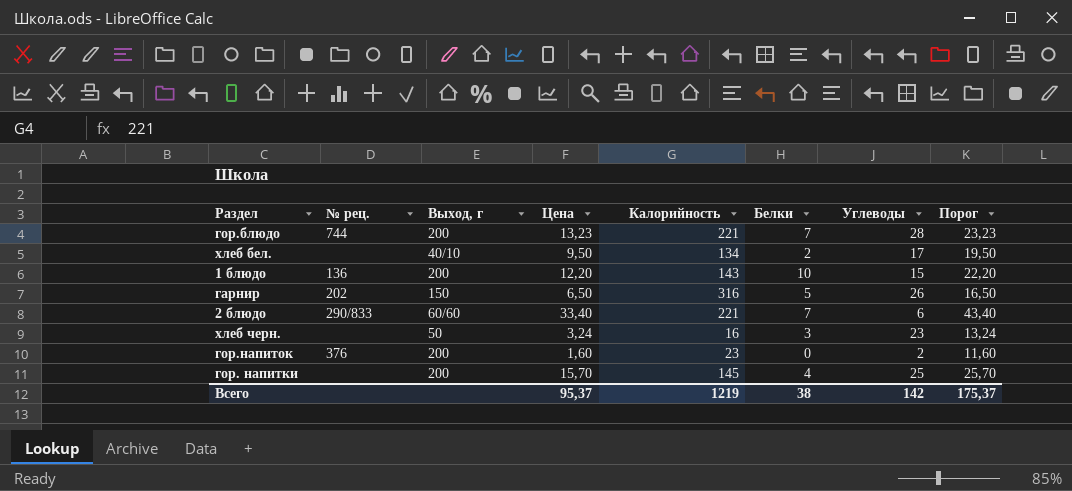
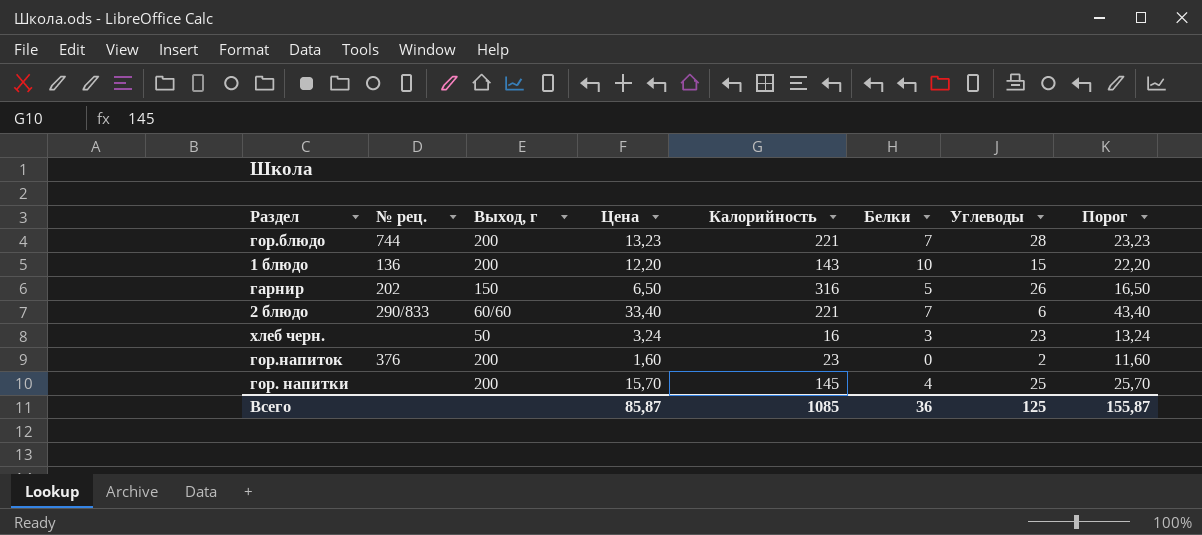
row хлеб бел.: none | 40/10 | 9,50 | 134 | 2 | 17 | 19,50 -> none
Всего | Цена: 95,37 -> 85,87
Всего | Калорийность: 1219 -> 1085
Всего | Белки: 38 -> 36
Всего | Углеводы: 142 -> 125
Всего | Порог: 175,37 -> 155,87

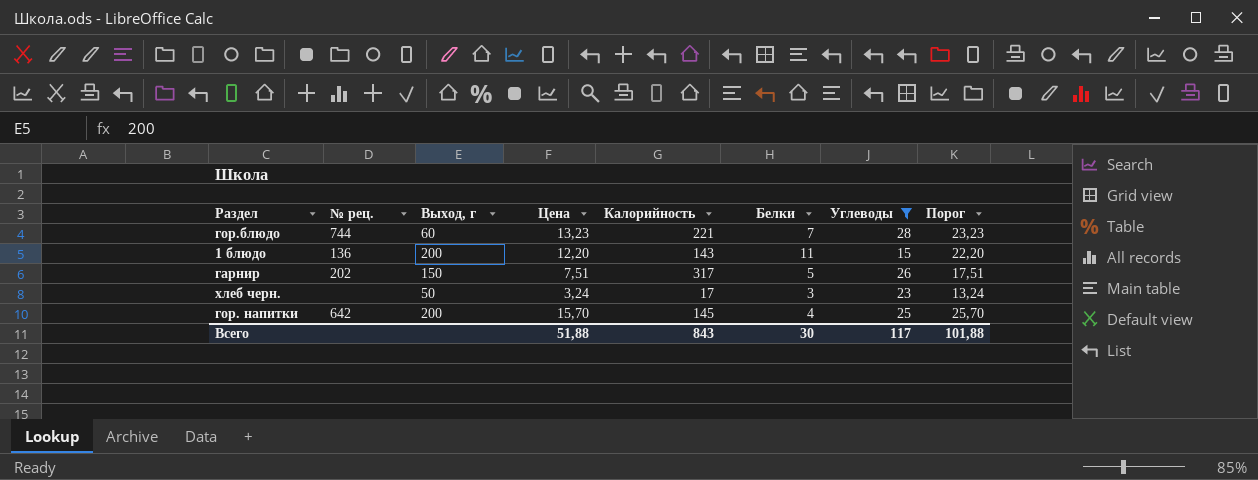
filter: none -> Углеводы >= 15
гор.блюдо | Выход, г: 200 -> 60
1 блюдо | Белки: 10 -> 11
гарнир | Цена: 6,50 -> 7,51
гарнир | Калорийность: 316 -> 317
гарнир | Порог: 16,50 -> 17,51
хлеб черн. | Калорийность: 16 -> 17
гор. напитки | № рец.: none -> 642
Всего | Цена: 85,87 -> 51,88
Всего | Калорийность: 1085 -> 843
Всего | Белки: 36 -> 30
Всего | Углеводы: 125 -> 117
Всего | Порог: 155,87 -> 101,88

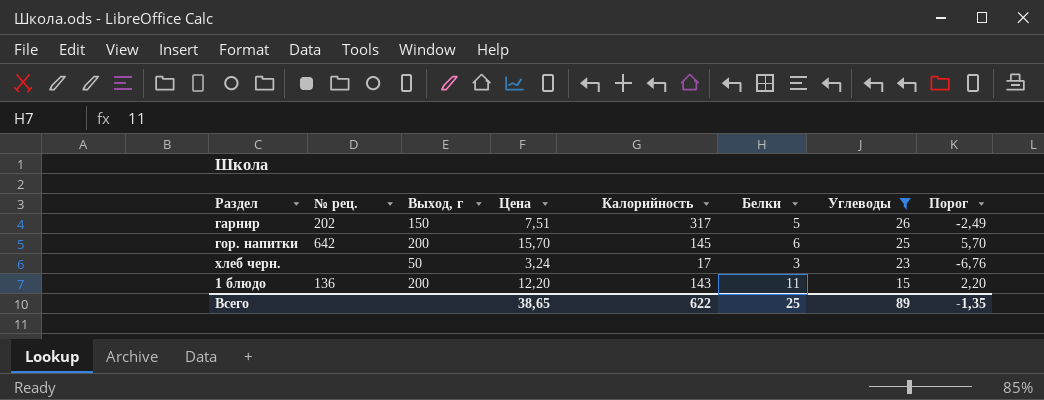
row order: none -> Углеводы descending
column Порог | formula: [Цена] + 10 -> [Цена] - 10
row гор.блюдо: 744 | 60 | 13,23 | 221 | 7 | 28 | 23,23 -> none
гор. напитки | Белки: 4 -> 6
Всего | Цена: 51,88 -> 38,65
Всего | Калорийность: 843 -> 622
Всего | Белки: 30 -> 25
Всего | Углеводы: 117 -> 89
Всего | Порог: 101,88 -> -1,35

